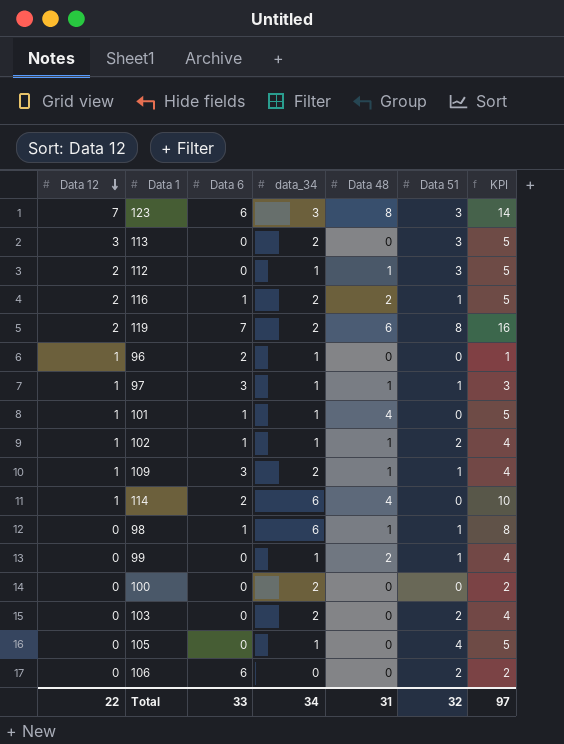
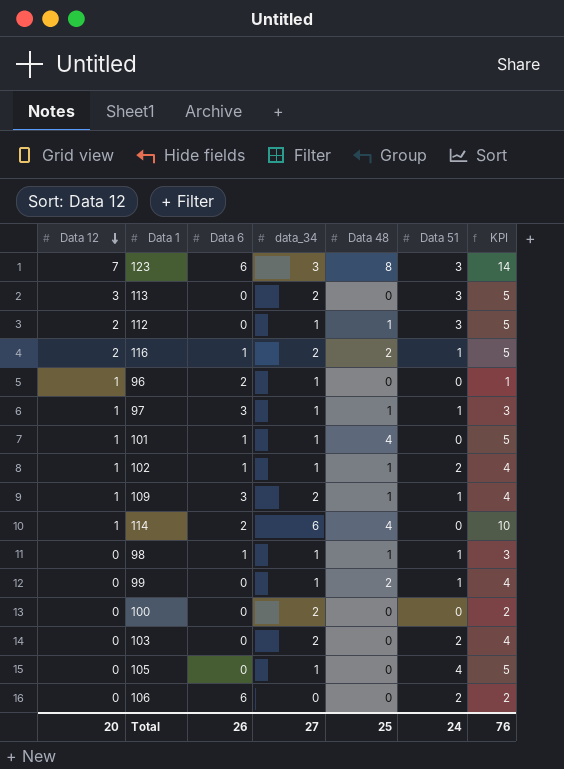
row 119: 2 | 7 | 2 | 6 | 8 | 16 -> none
98 | data_34: 6 -> 1
98 | KPI: 8 -> 3
Total | Data 12: 22 -> 20
Total | Data 6: 33 -> 26
Total | data_34: 34 -> 27
Total | Data 48: 31 -> 25
Total | Data 51: 32 -> 24
Total | KPI: 97 -> 76

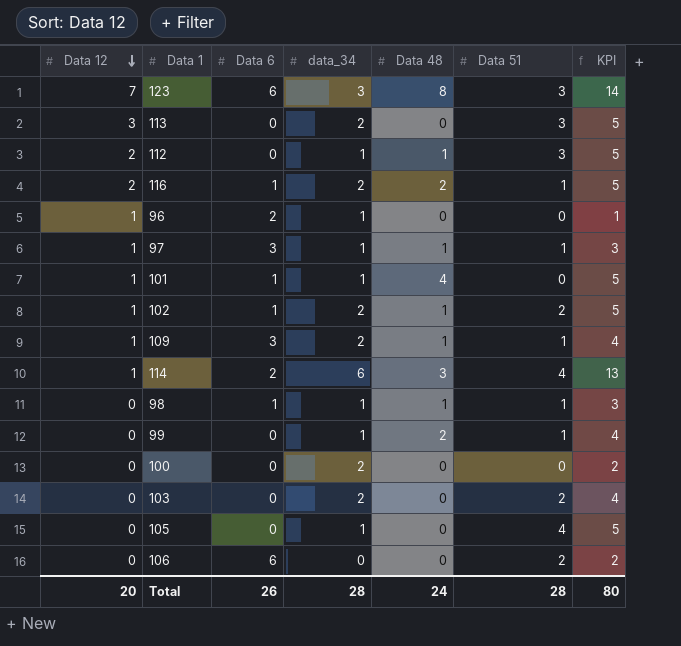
102 | data_34: 1 -> 2
102 | KPI: 4 -> 5
114 | Data 48: 4 -> 3
114 | Data 51: 0 -> 4
114 | KPI: 10 -> 13
Total | data_34: 27 -> 28
Total | Data 48: 25 -> 24
Total | Data 51: 24 -> 28
Total | KPI: 76 -> 80

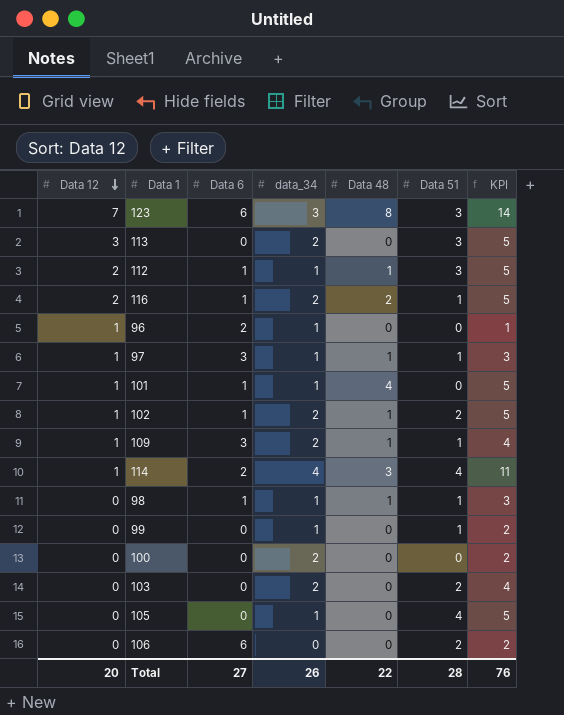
112 | Data 6: 0 -> 1
114 | data_34: 6 -> 4
114 | KPI: 13 -> 11
99 | Data 48: 2 -> 0
99 | KPI: 4 -> 2
Total | Data 6: 26 -> 27
Total | data_34: 28 -> 26
Total | Data 48: 24 -> 22
Total | KPI: 80 -> 76

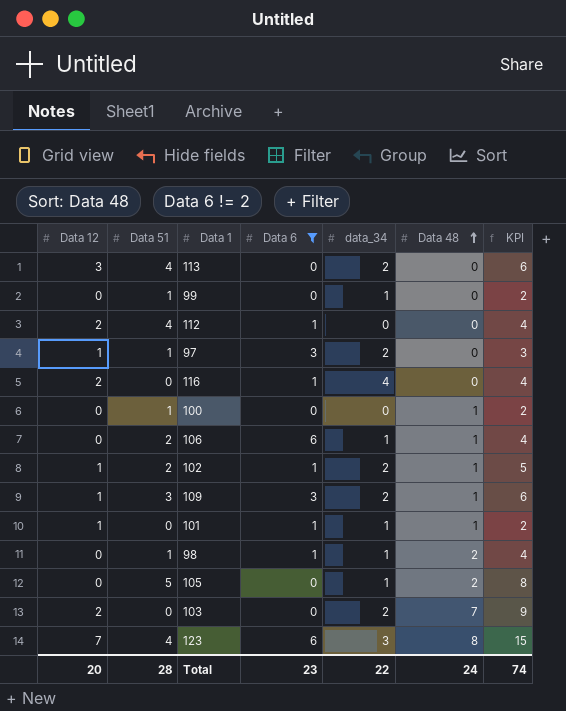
filter: none -> Data 6 != 2
row order: Data 12 descending -> Data 48 ascending
column Data 51 | position: 6 -> 2
113 | Data 51: 3 -> 4
113 | KPI: 5 -> 6
112 | Data 51: 3 -> 4
112 | data_34: 1 -> 0
112 | Data 48: 1 -> 0
112 | KPI: 5 -> 4
97 | data_34: 1 -> 2
97 | Data 48: 1 -> 0
116 | Data 51: 1 -> 0
116 | data_34: 2 -> 4
116 | Data 48: 2 -> 0
116 | KPI: 5 -> 4
100 | Data 51: 0 -> 1
100 | data_34: 2 -> 0
100 | Data 48: 0 -> 1
106 | data_34: 0 -> 1
106 | Data 48: 0 -> 1
106 | KPI: 2 -> 4
109 | Data 51: 1 -> 3
109 | KPI: 4 -> 6
101 | Data 48: 4 -> 1
101 | KPI: 5 -> 2
98 | Data 48: 1 -> 2
98 | KPI: 3 -> 4
105 | Data 51: 4 -> 5
105 | Data 48: 0 -> 2
105 | KPI: 5 -> 8
103 | Data 12: 0 -> 2
103 | Data 51: 2 -> 0
103 | Data 48: 0 -> 7
103 | KPI: 4 -> 9
123 | Data 51: 3 -> 4
123 | KPI: 14 -> 15
Total | Data 6: 27 -> 23
Total | data_34: 26 -> 22
Total | Data 48: 22 -> 24
Total | KPI: 76 -> 74

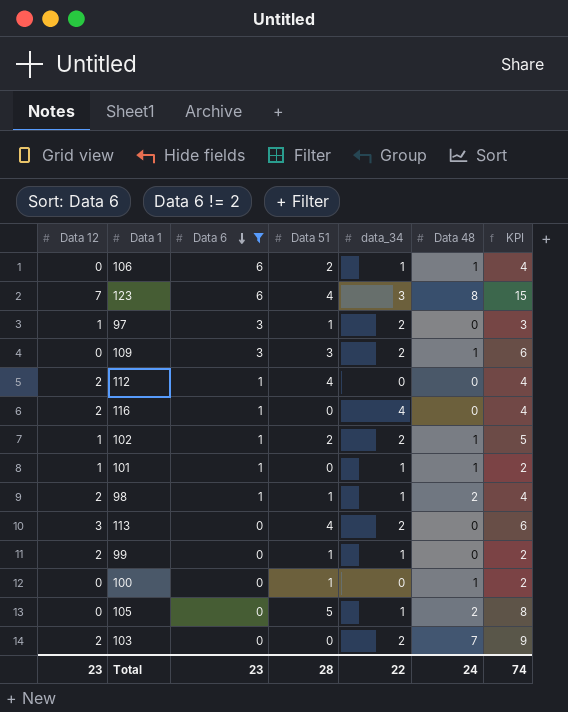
row order: Data 48 ascending -> Data 6 descending
column Data 51 | position: 2 -> 4
109 | Data 12: 1 -> 0
98 | Data 12: 0 -> 2
99 | Data 12: 0 -> 2
Total | Data 12: 20 -> 23

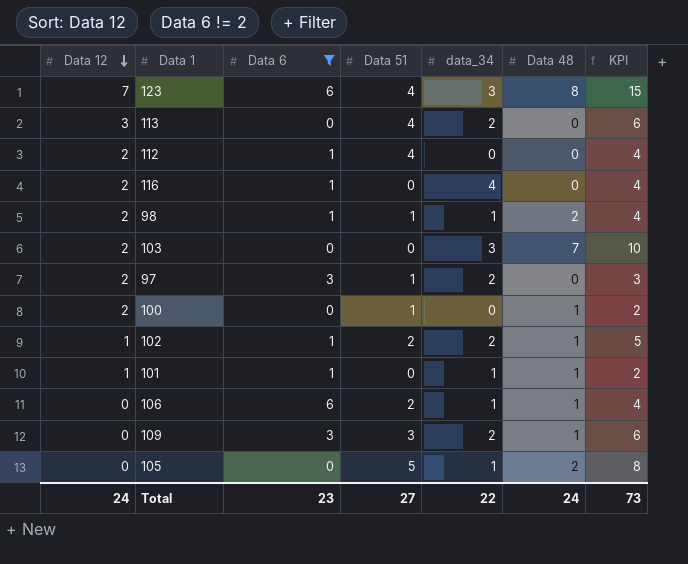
row order: Data 6 descending -> Data 12 descending
row 99: 2 | 0 | 1 | 1 | 0 | 2 -> none
103 | data_34: 2 -> 3
103 | KPI: 9 -> 10
97 | Data 12: 1 -> 2
100 | Data 12: 0 -> 2
Total | Data 12: 23 -> 24
Total | Data 51: 28 -> 27
Total | KPI: 74 -> 73

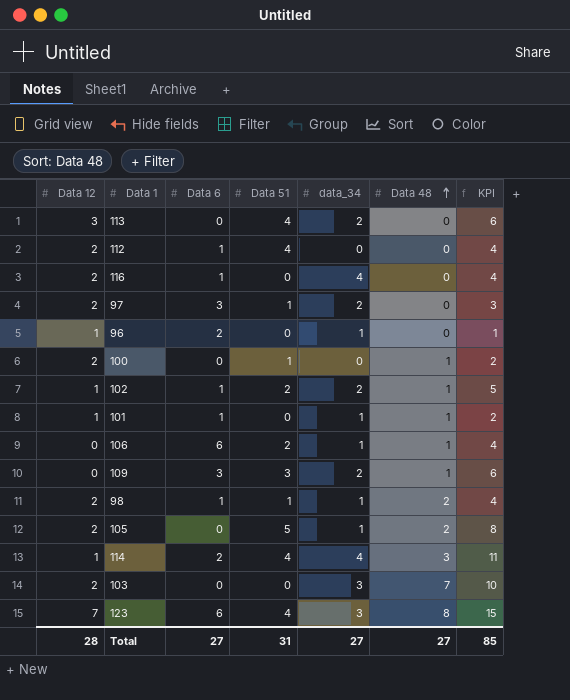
filter: Data 6 != 2 -> none
row order: Data 12 descending -> Data 48 ascending
105 | Data 12: 0 -> 2
Total | Data 12: 24 -> 28
Total | Data 6: 23 -> 27
Total | Data 51: 27 -> 31
Total | data_34: 22 -> 27
Total | Data 48: 24 -> 27
Total | KPI: 73 -> 85

